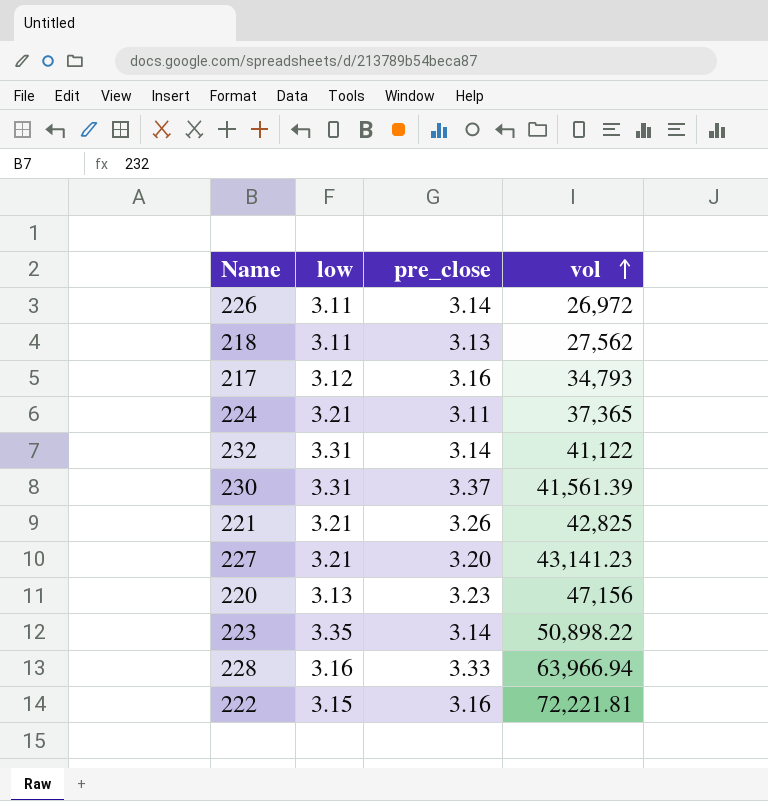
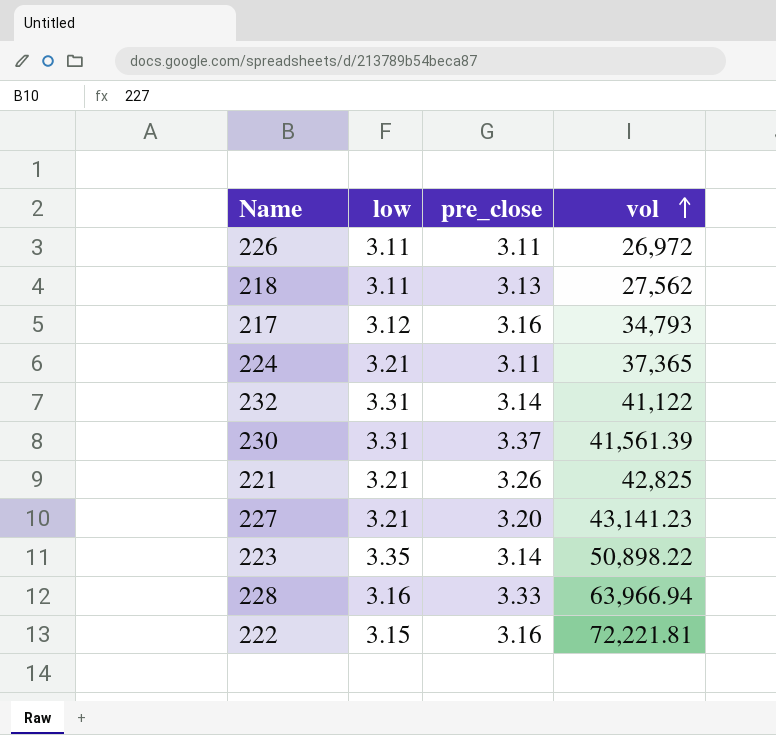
row 220: 3.13 | 3.23 | 47,156 -> none
226 | pre_close: 3.14 -> 3.11

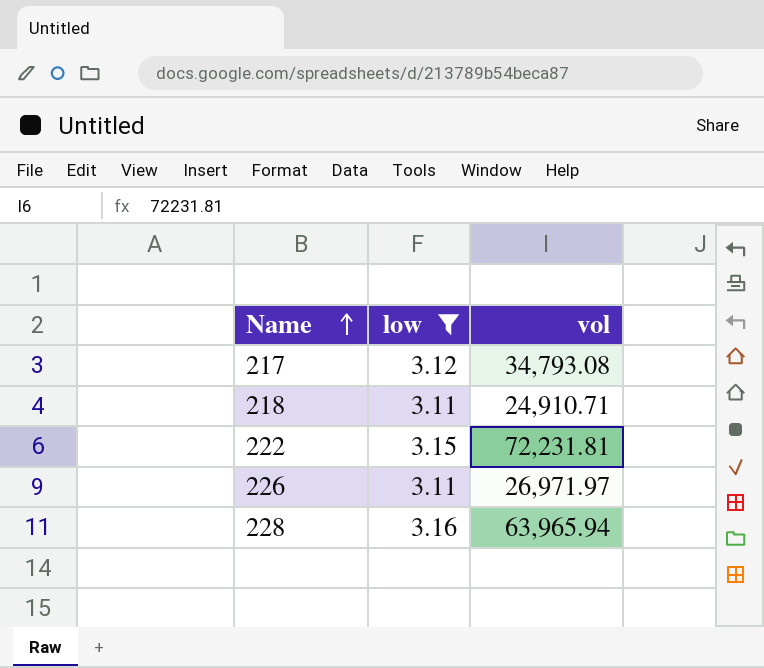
filter: none -> low <= 3.16
row order: vol ascending -> Name ascending
column pre_close | position: 3 -> none
217 | vol: 34,793 -> 34,793.08
218 | vol: 27,562 -> 24,910.71
222 | vol: 72,221.81 -> 72,231.81
226 | vol: 26,972 -> 26,971.97
228 | vol: 63,966.94 -> 63,965.94

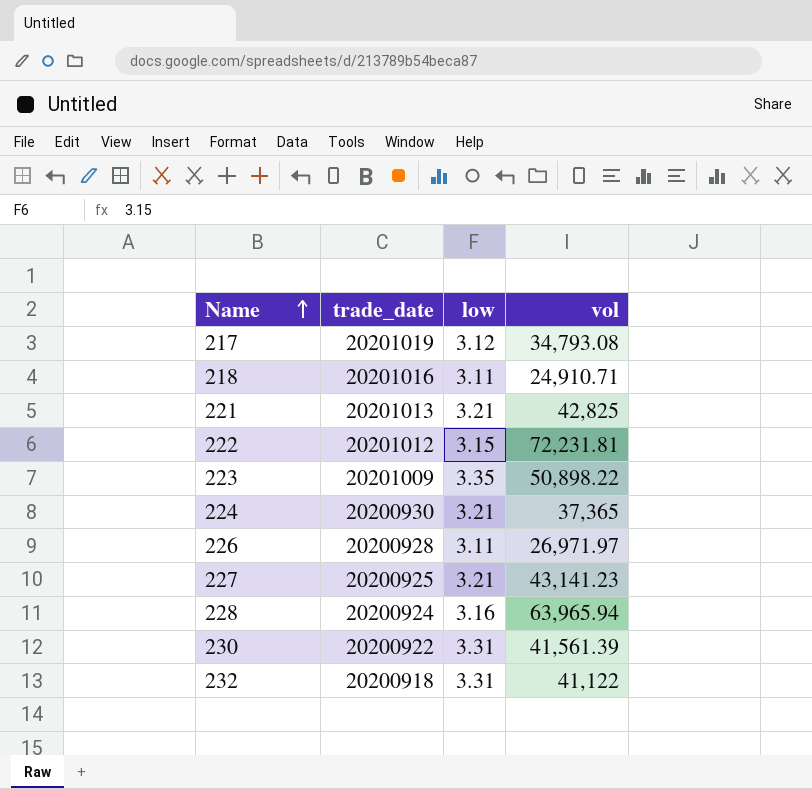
filter: low <= 3.16 -> none
column trade_date | position: none -> 2

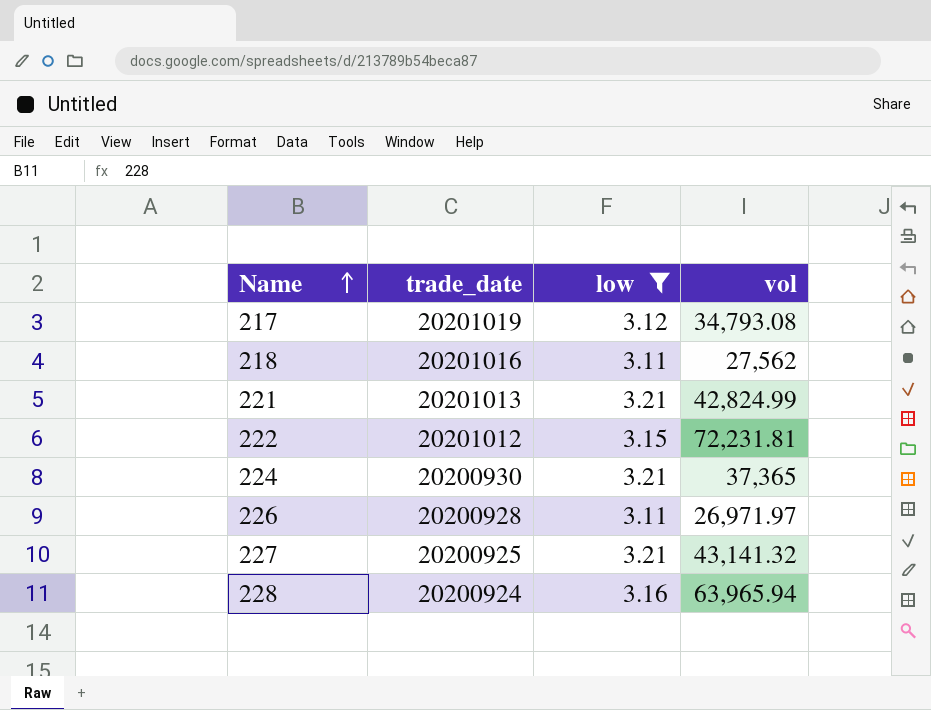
filter: none -> low <= 3.21
218 | vol: 24,910.71 -> 27,562
221 | vol: 42,825 -> 42,824.99
227 | vol: 43,141.23 -> 43,141.32

